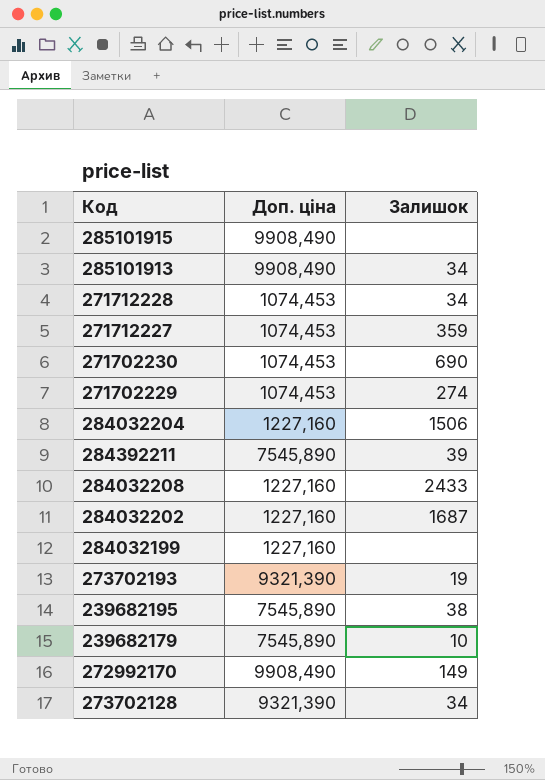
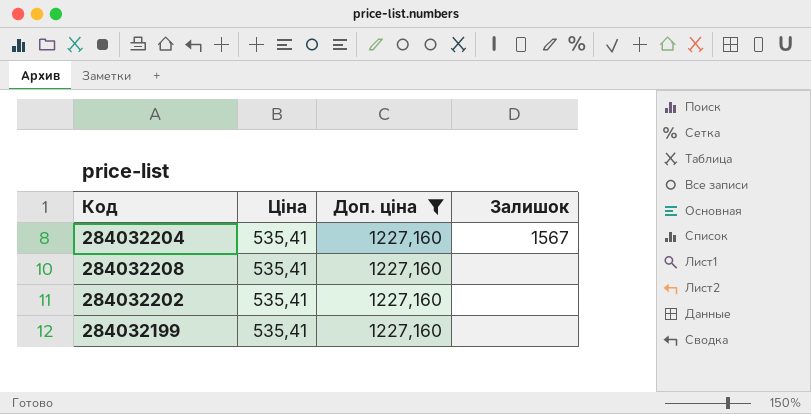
filter: none -> Доп. ціна = 1227,160
column Ціна | position: none -> 2
284032204 | Залишок: 1506 -> 1567
284032208 | Залишок: 2433 -> none
284032202 | Залишок: 1687 -> none

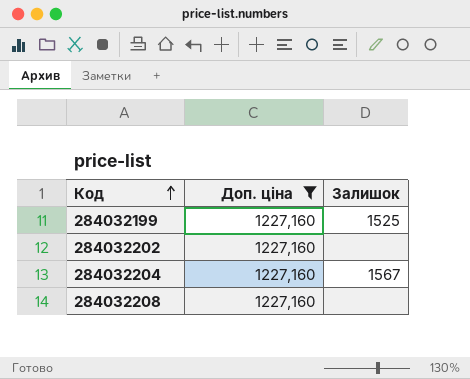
row order: none -> Код ascending
column Ціна | position: 2 -> none
284032199 | Залишок: none -> 1525

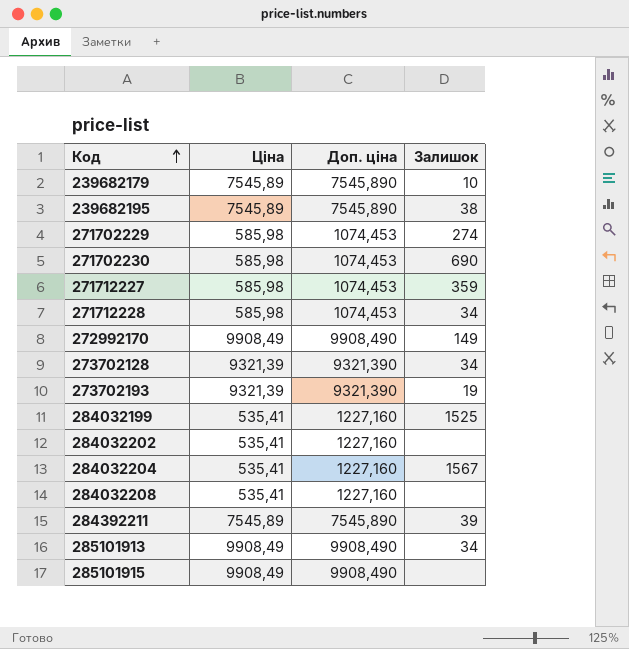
filter: Доп. ціна = 1227,160 -> none
column Ціна | position: none -> 2

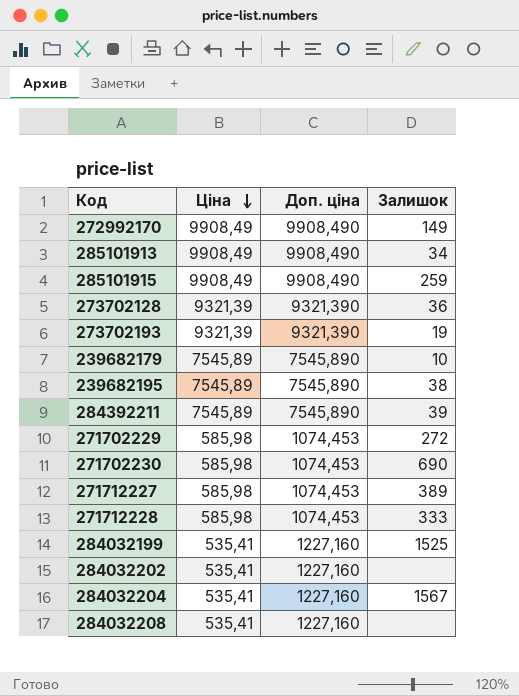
row order: Код ascending -> Ціна descending
285101915 | Залишок: none -> 259
273702128 | Залишок: 34 -> 36
271702229 | Залишок: 274 -> 272
271712227 | Залишок: 359 -> 389
271712228 | Залишок: 34 -> 333

